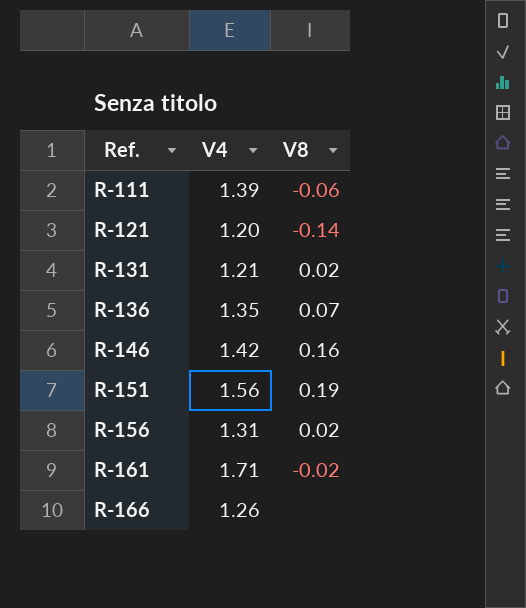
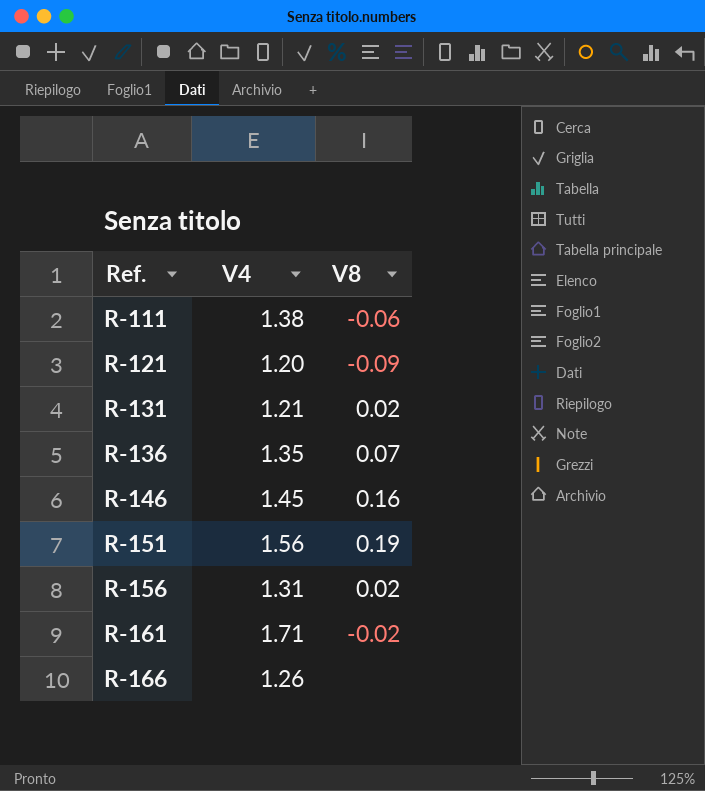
R-111 | V4: 1.39 -> 1.38
R-121 | V8: -0.14 -> -0.09
R-146 | V4: 1.42 -> 1.45

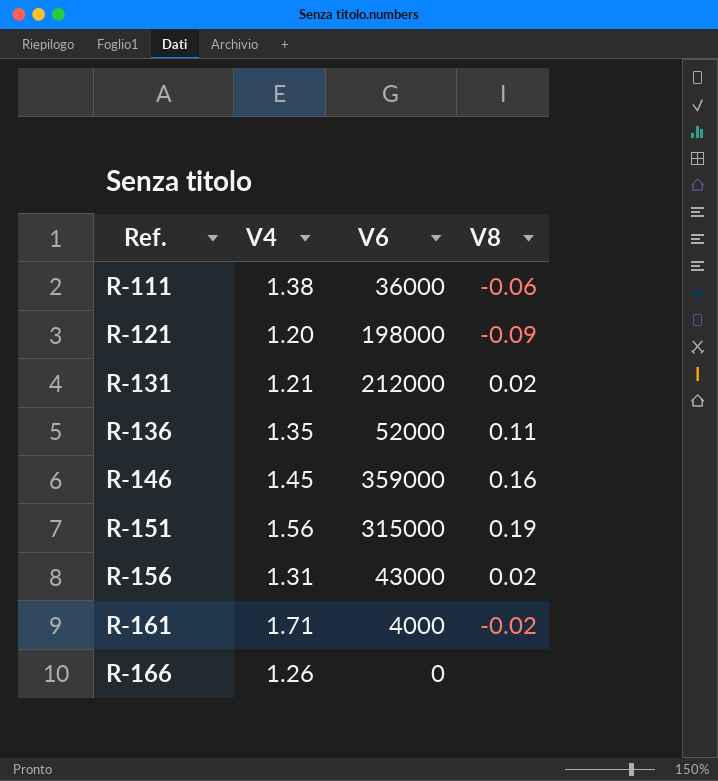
column V6 | position: none -> 3
R-136 | V8: 0.07 -> 0.11

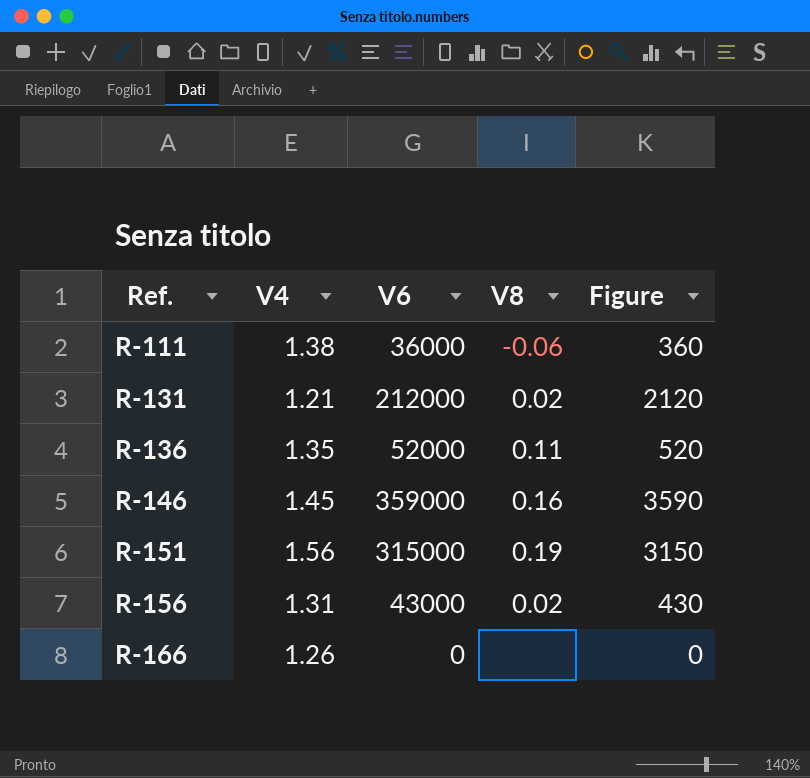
column Figure | formula: none -> [V6] * 0.01
row R-121: 1.20 | 198000 | -0.09 -> none
row R-161: 1.71 | 4000 | -0.02 -> none

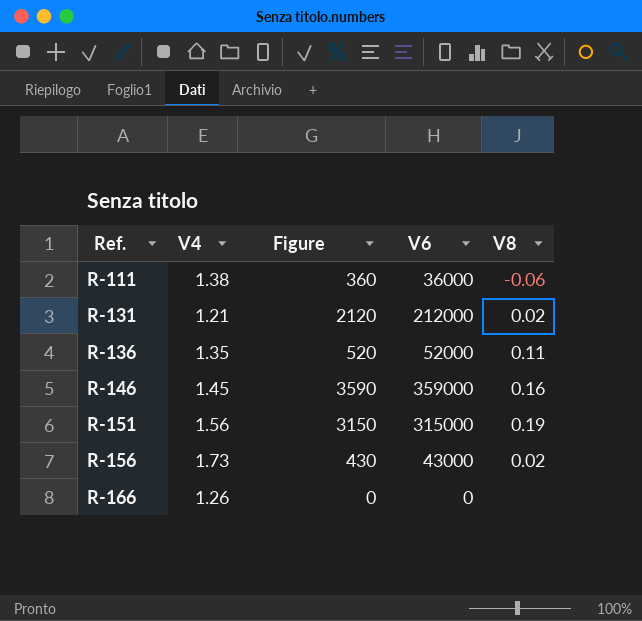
column Figure | position: 5 -> 3
R-156 | V4: 1.31 -> 1.73

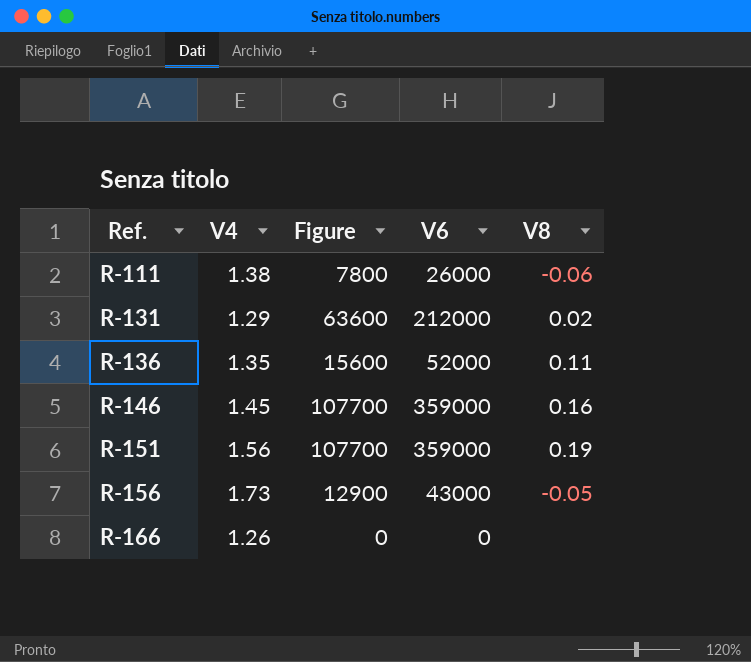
column Figure | formula: [V6] * 0.01 -> [V6] * 0.3
R-111 | V6: 36000 -> 26000
R-131 | V4: 1.21 -> 1.29
R-151 | V6: 315000 -> 359000
R-156 | V8: 0.02 -> -0.05

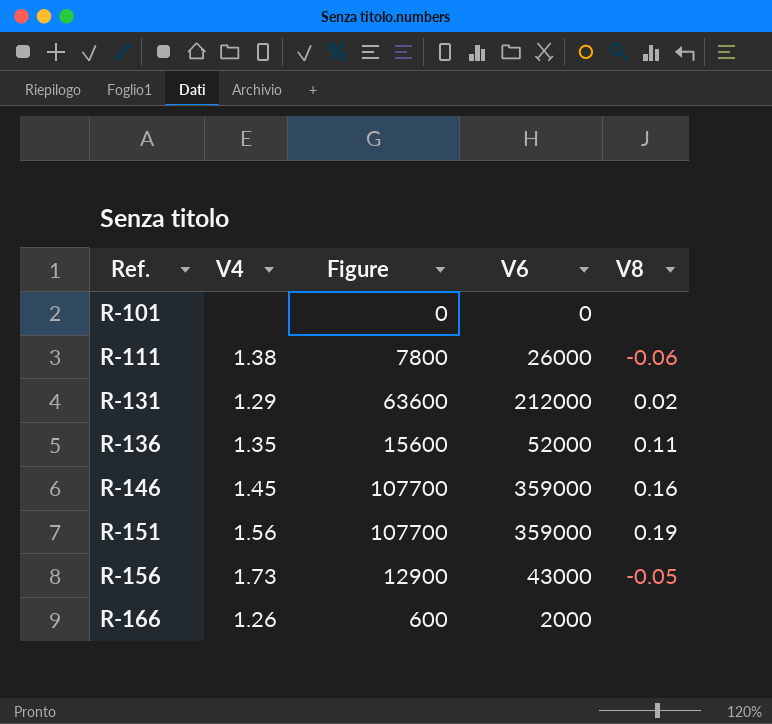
row R-101: none -> none | 0 | 0 | none
R-166 | Figure: 0 -> 600
R-166 | V6: 0 -> 2000

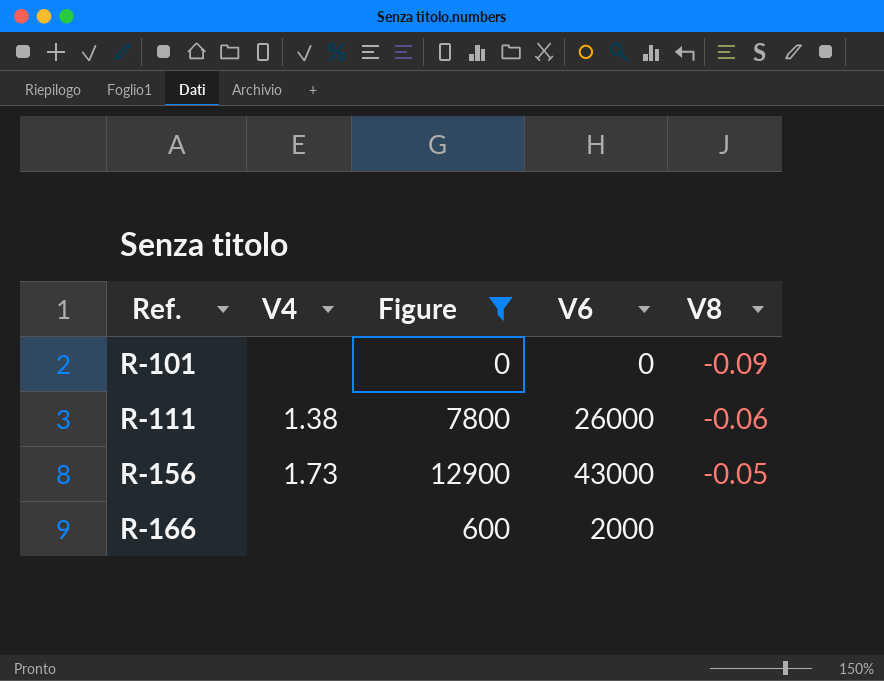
filter: none -> Figure <= 12900
R-101 | V8: none -> -0.09
R-166 | V4: 1.26 -> none

